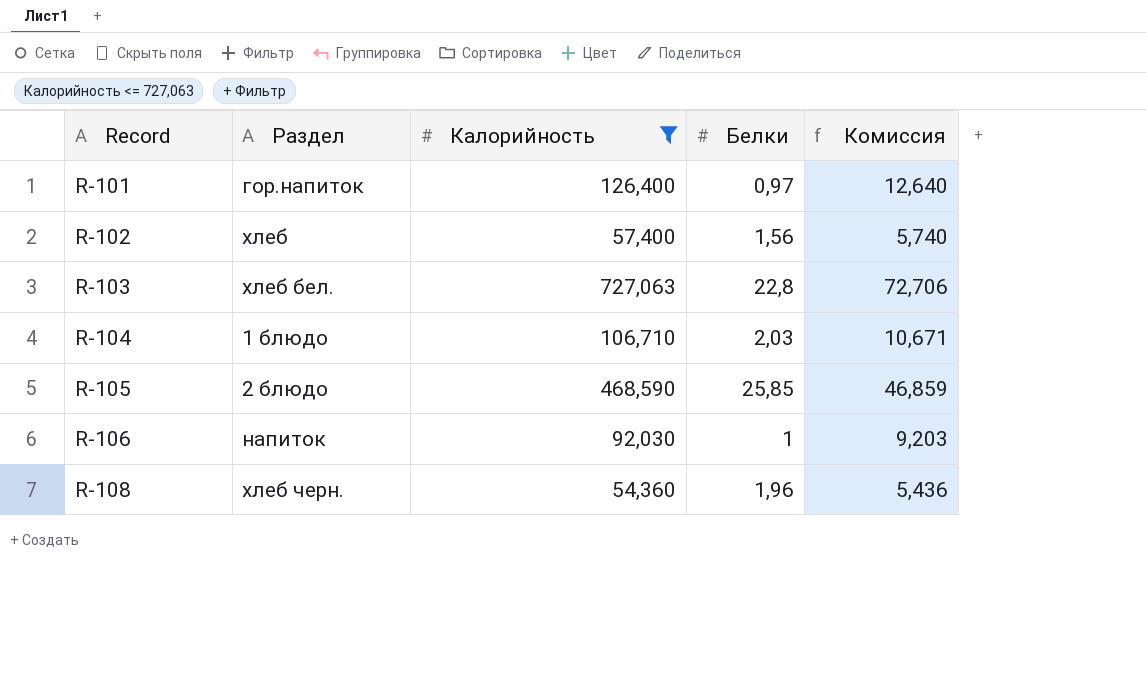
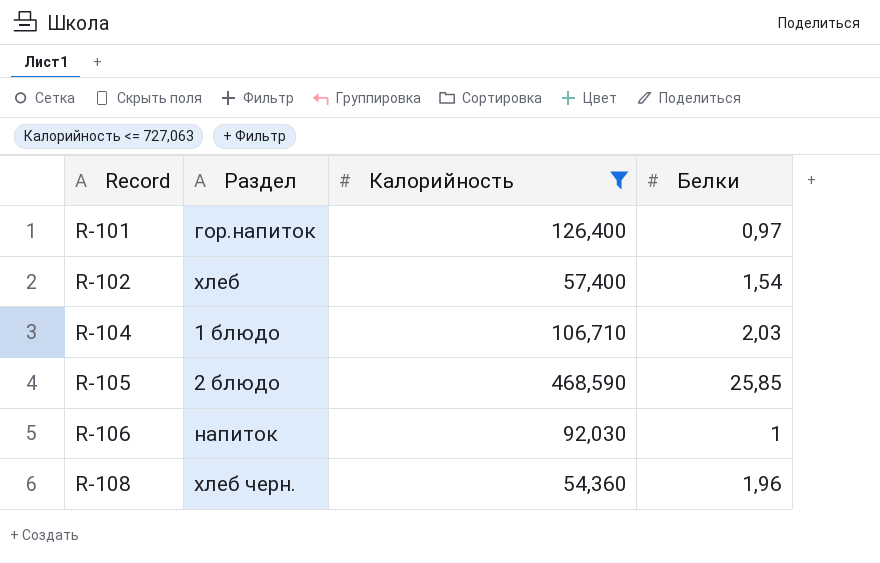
column Комиссия | formula: [Калорийность] * 0,1 -> none
row R-103: хлеб бел. | 727,063 | 22,8 | 72,706 -> none
R-102 | Белки: 1,56 -> 1,54

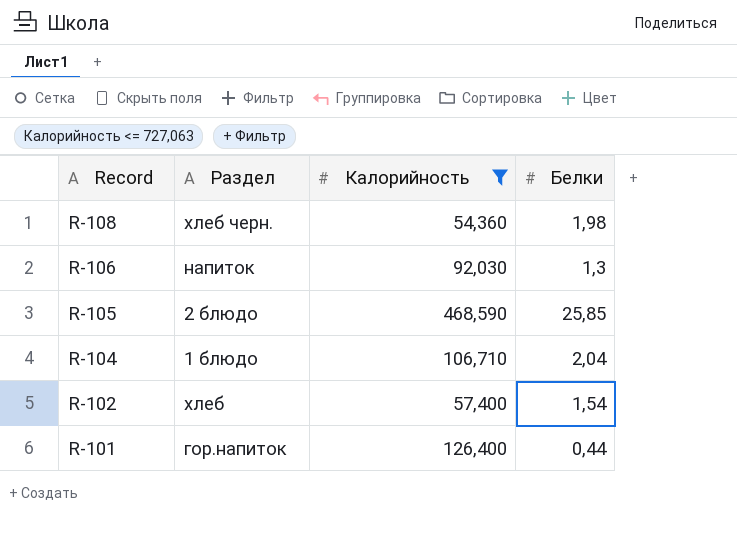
row order: Record ascending -> Record descending
R-108 | Белки: 1,96 -> 1,98
R-106 | Белки: 1 -> 1,3
R-104 | Белки: 2,03 -> 2,04
R-101 | Белки: 0,97 -> 0,44

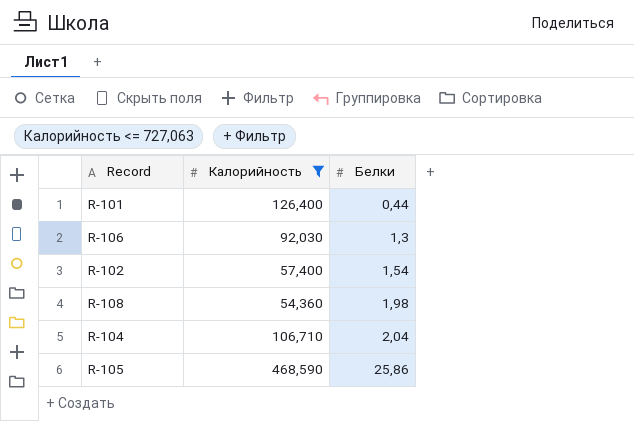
row order: Record descending -> Белки ascending
column Раздел | position: 2 -> none
R-105 | Белки: 25,85 -> 25,86

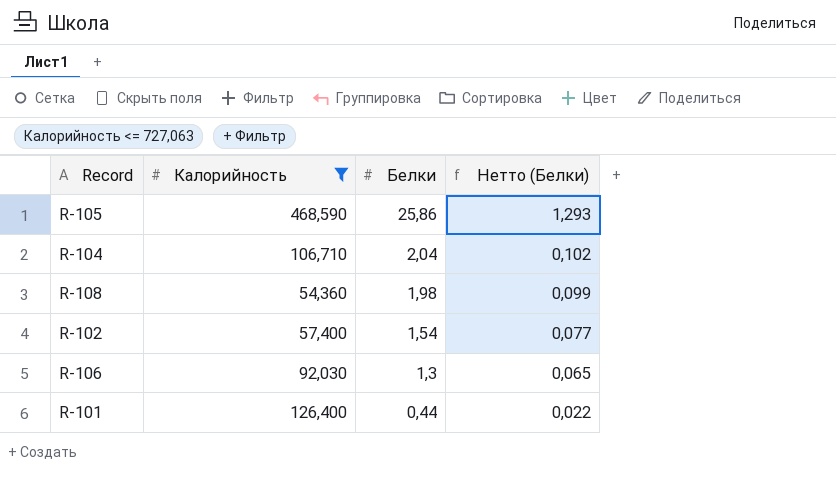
row order: Белки ascending -> Белки descending
column Нетто (Белки) | formula: none -> [Белки] * 0,05

